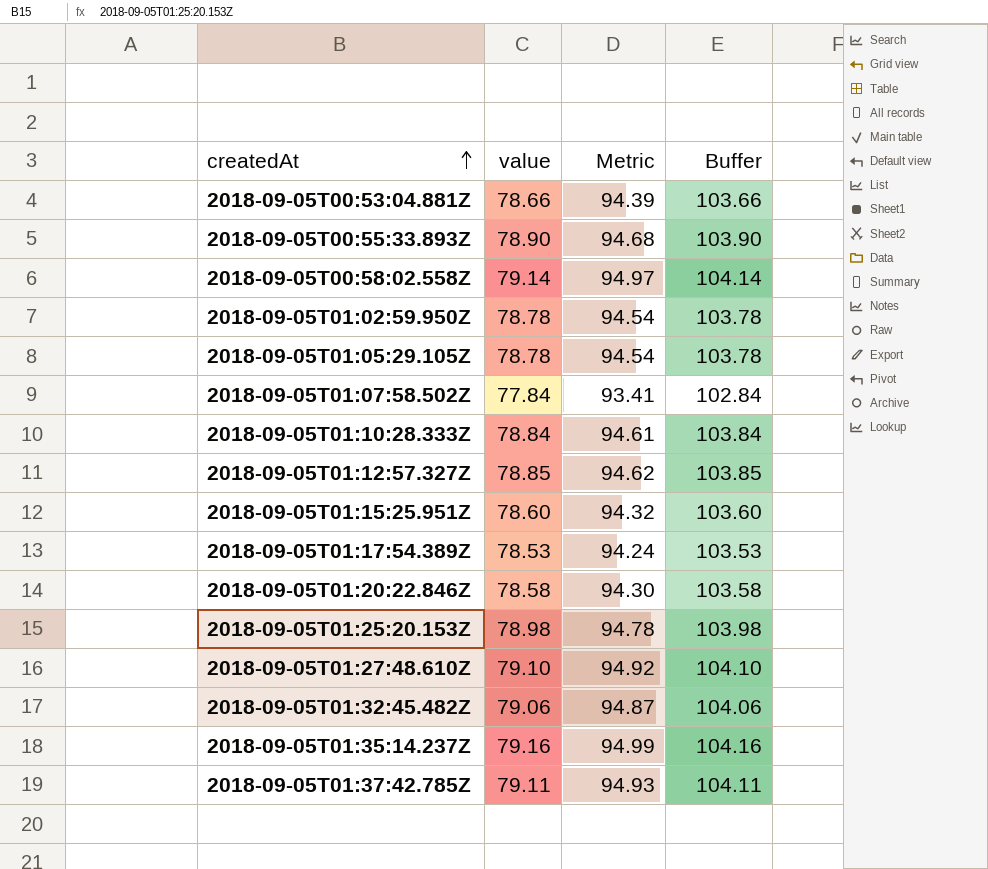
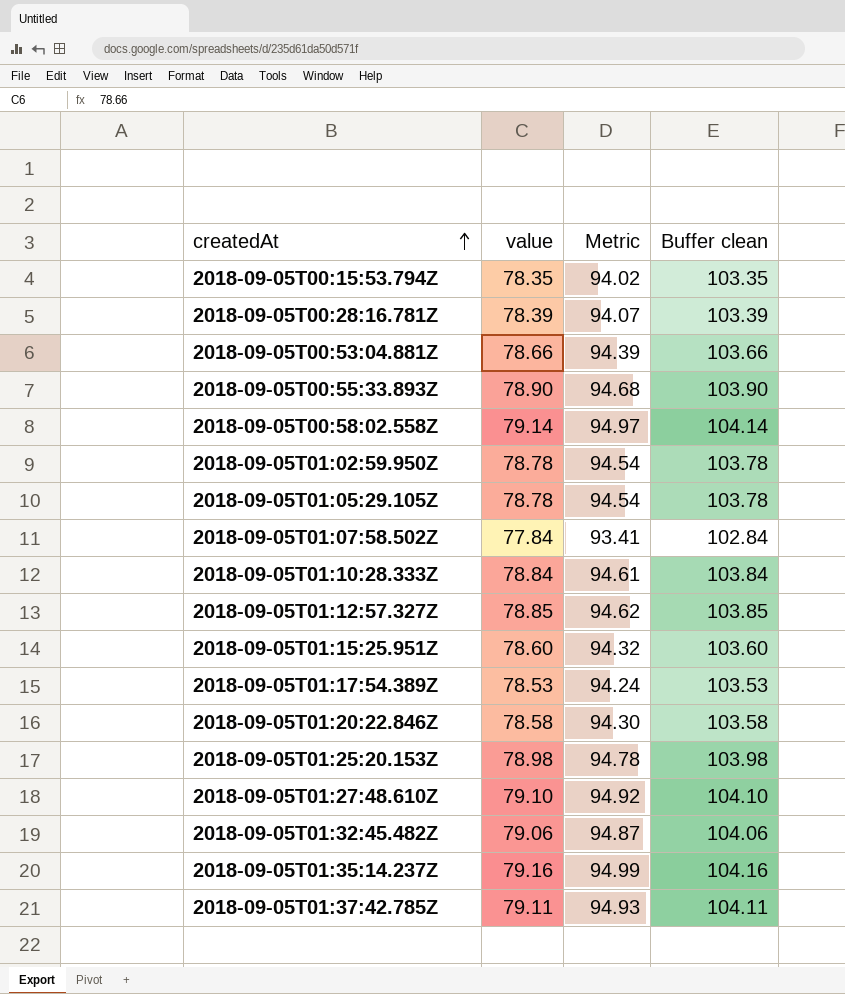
column name: Buffer -> Buffer clean
row 2018-09-05T00:15:53.794Z: none -> 78.35 | 94.02 | 103.35
row 2018-09-05T00:28:16.781Z: none -> 78.39 | 94.07 | 103.39

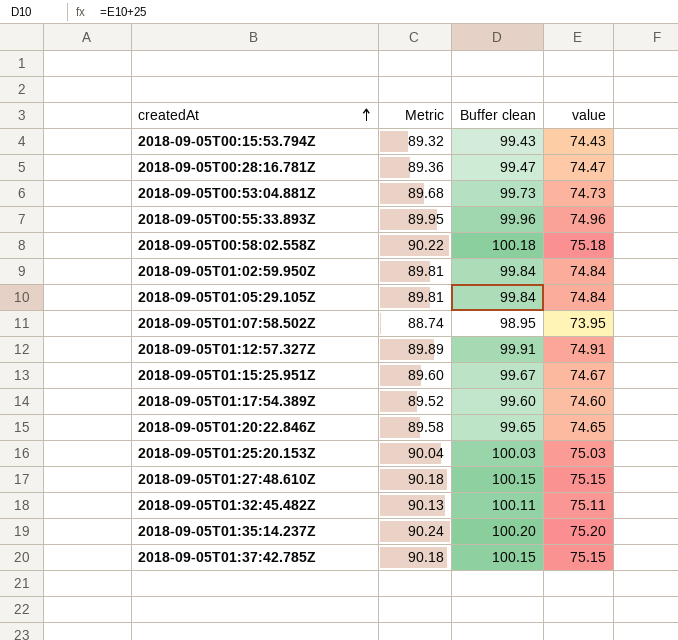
column value | position: 2 -> 4
row 2018-09-05T01:10:28.333Z: 78.84 | 94.61 | 103.84 -> none
2018-09-05T00:15:53.794Z | Metric: 94.02 -> 89.32
2018-09-05T00:15:53.794Z | Buffer clean: 103.35 -> 99.43
2018-09-05T00:15:53.794Z | value: 78.35 -> 74.43
2018-09-05T00:28:16.781Z | Metric: 94.07 -> 89.36
2018-09-05T00:28:16.781Z | Buffer clean: 103.39 -> 99.47
2018-09-05T00:28:16.781Z | value: 78.39 -> 74.47
2018-09-05T00:53:04.881Z | Metric: 94.39 -> 89.68
2018-09-05T00:53:04.881Z | Buffer clean: 103.66 -> 99.73
2018-09-05T00:53:04.881Z | value: 78.66 -> 74.73
2018-09-05T00:55:33.893Z | Metric: 94.68 -> 89.95
2018-09-05T00:55:33.893Z | Buffer clean: 103.90 -> 99.96
2018-09-05T00:55:33.893Z | value: 78.90 -> 74.96
2018-09-05T00:58:02.558Z | Metric: 94.97 -> 90.22
2018-09-05T00:58:02.558Z | Buffer clean: 104.14 -> 100.18
2018-09-05T00:58:02.558Z | value: 79.14 -> 75.18
2018-09-05T01:02:59.950Z | Metric: 94.54 -> 89.81
2018-09-05T01:02:59.950Z | Buffer clean: 103.78 -> 99.84
2018-09-05T01:02:59.950Z | value: 78.78 -> 74.84
2018-09-05T01:05:29.105Z | Metric: 94.54 -> 89.81
2018-09-05T01:05:29.105Z | Buffer clean: 103.78 -> 99.84
2018-09-05T01:05:29.105Z | value: 78.78 -> 74.84
2018-09-05T01:07:58.502Z | Metric: 93.41 -> 88.74
2018-09-05T01:07:58.502Z | Buffer clean: 102.84 -> 98.95
2018-09-05T01:07:58.502Z | value: 77.84 -> 73.95
2018-09-05T01:12:57.327Z | Metric: 94.62 -> 89.89
2018-09-05T01:12:57.327Z | Buffer clean: 103.85 -> 99.91
2018-09-05T01:12:57.327Z | value: 78.85 -> 74.91
2018-09-05T01:15:25.951Z | Metric: 94.32 -> 89.60
2018-09-05T01:15:25.951Z | Buffer clean: 103.60 -> 99.67
2018-09-05T01:15:25.951Z | value: 78.60 -> 74.67
2018-09-05T01:17:54.389Z | Metric: 94.24 -> 89.52
2018-09-05T01:17:54.389Z | Buffer clean: 103.53 -> 99.60
2018-09-05T01:17:54.389Z | value: 78.53 -> 74.60
2018-09-05T01:20:22.846Z | Metric: 94.30 -> 89.58
2018-09-05T01:20:22.846Z | Buffer clean: 103.58 -> 99.65
2018-09-05T01:20:22.846Z | value: 78.58 -> 74.65
2018-09-05T01:25:20.153Z | Metric: 94.78 -> 90.04
2018-09-05T01:25:20.153Z | Buffer clean: 103.98 -> 100.03
2018-09-05T01:25:20.153Z | value: 78.98 -> 75.03
2018-09-05T01:27:48.610Z | Metric: 94.92 -> 90.18
2018-09-05T01:27:48.610Z | Buffer clean: 104.10 -> 100.15
2018-09-05T01:27:48.610Z | value: 79.10 -> 75.15
2018-09-05T01:32:45.482Z | Metric: 94.87 -> 90.13
2018-09-05T01:32:45.482Z | Buffer clean: 104.06 -> 100.11
2018-09-05T01:32:45.482Z | value: 79.06 -> 75.11
2018-09-05T01:35:14.237Z | Metric: 94.99 -> 90.24
2018-09-05T01:35:14.237Z | Buffer clean: 104.16 -> 100.20
2018-09-05T01:35:14.237Z | value: 79.16 -> 75.20
2018-09-05T01:37:42.785Z | Metric: 94.93 -> 90.18
2018-09-05T01:37:42.785Z | Buffer clean: 104.11 -> 100.15
2018-09-05T01:37:42.785Z | value: 79.11 -> 75.15

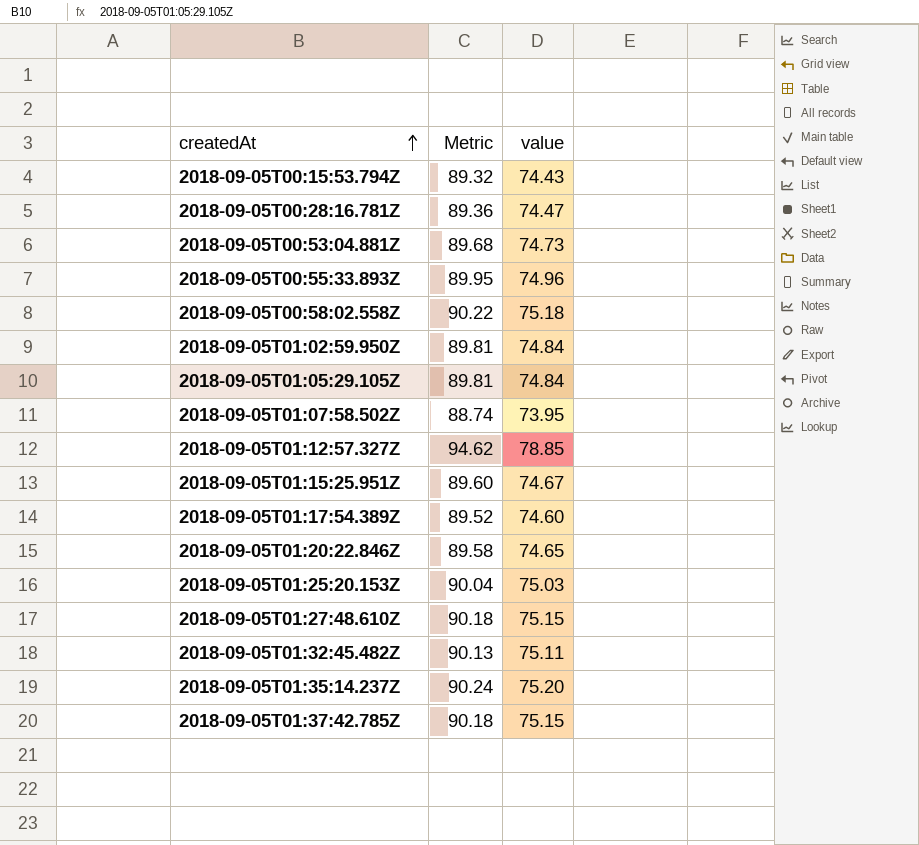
column Buffer clean | formula: [value] + 25 -> none
2018-09-05T01:12:57.327Z | Metric: 89.89 -> 94.62
2018-09-05T01:12:57.327Z | value: 74.91 -> 78.85

